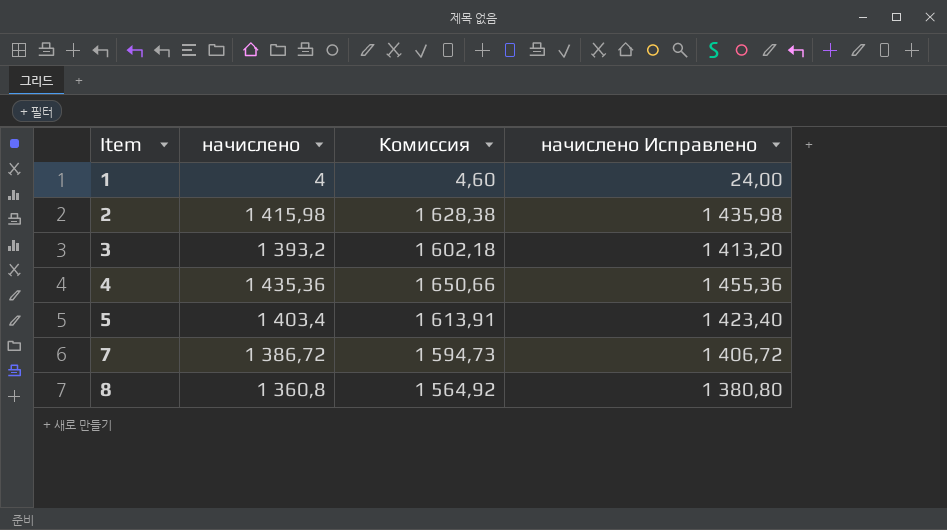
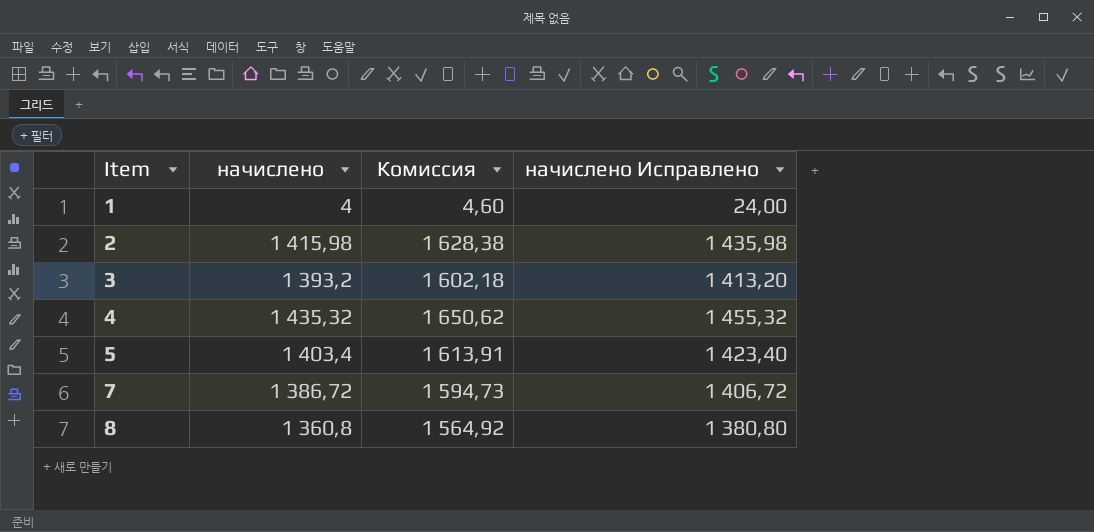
4 | начислено: 1 435,36 -> 1 435,32
4 | Комиссия: 1 650,66 -> 1 650,62
4 | начислено Исправлено: 1 455,36 -> 1 455,32

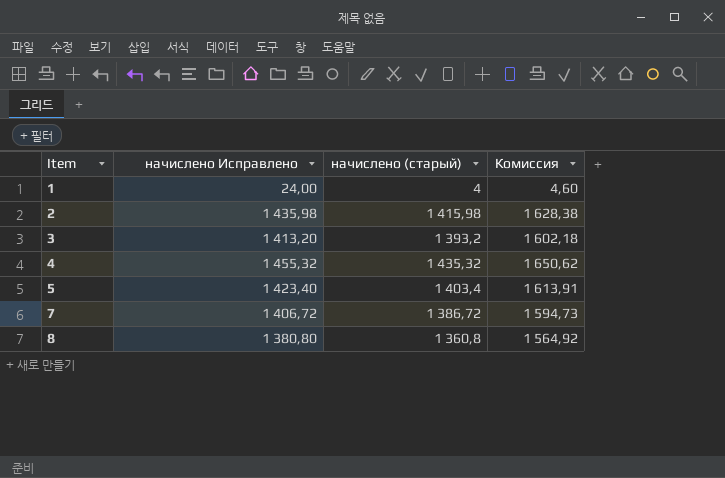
column начислено Исправлено | position: 4 -> 2
column name: начислено -> начислено (старый)

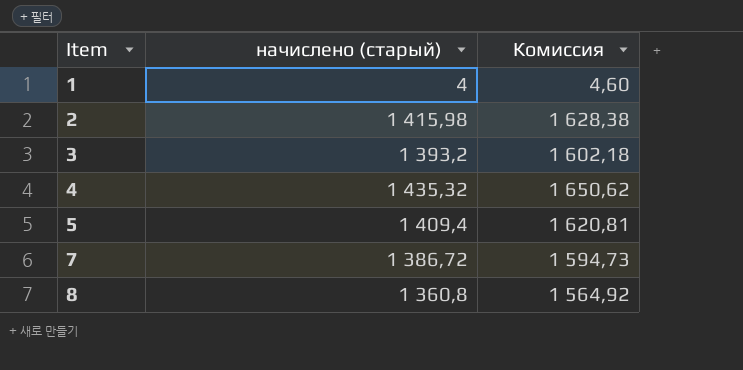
column начислено Исправлено | formula: [начислено (старый)] + 20 -> none
5 | начислено (старый): 1 403,4 -> 1 409,4
5 | Комиссия: 1 613,91 -> 1 620,81

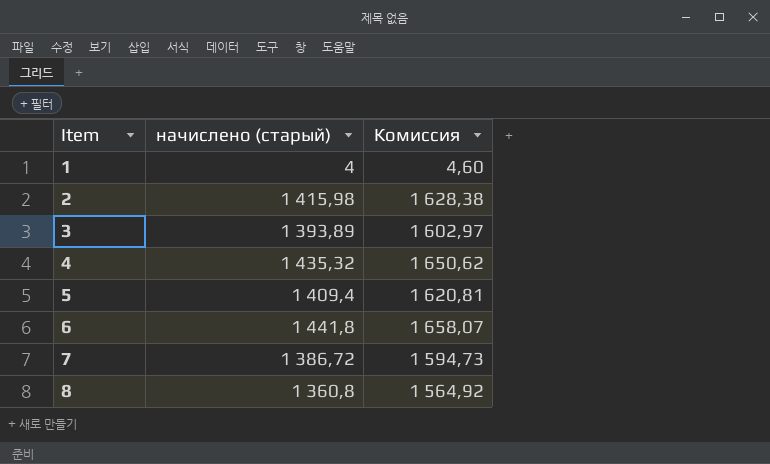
3 | начислено (старый): 1 393,2 -> 1 393,89
3 | Комиссия: 1 602,18 -> 1 602,97
row 6: none -> 1 441,8 | 1 658,07

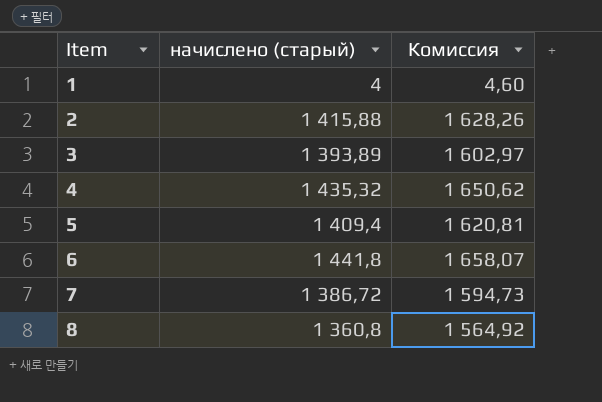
2 | начислено (старый): 1 415,98 -> 1 415,88
2 | Комиссия: 1 628,38 -> 1 628,26

